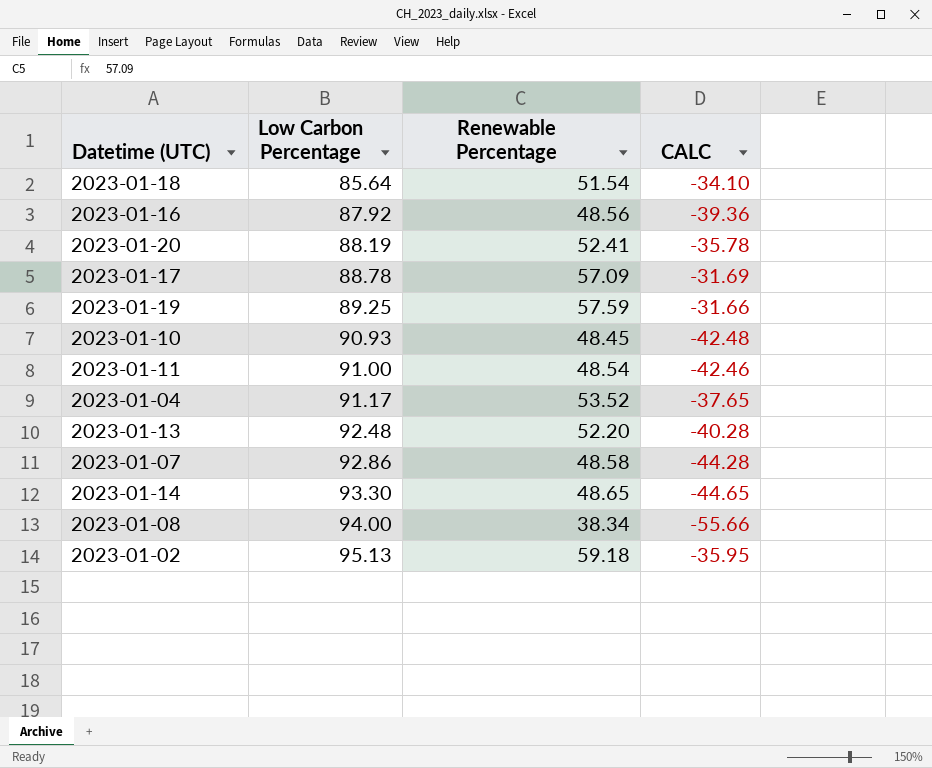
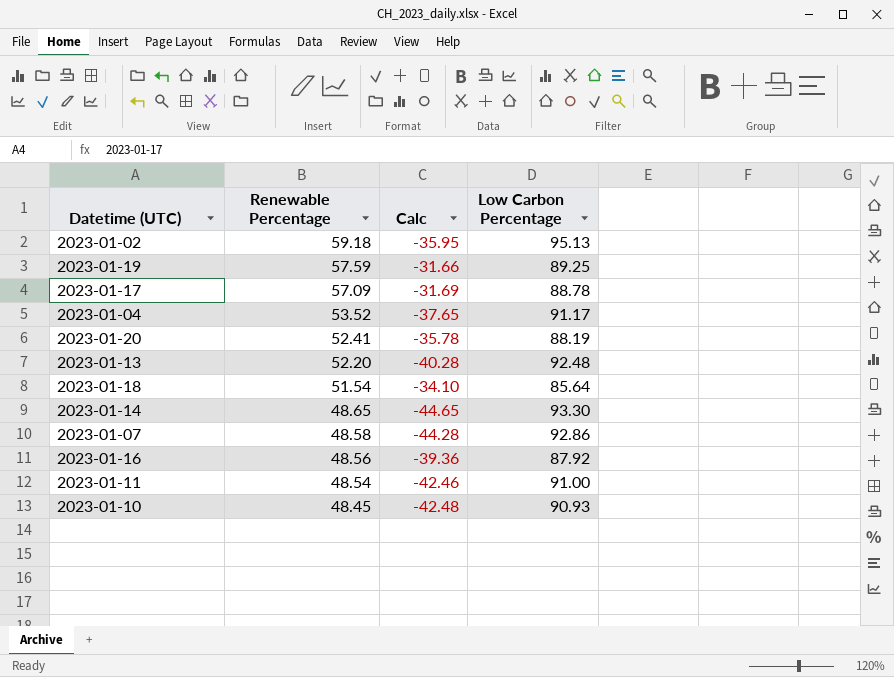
row order: Low Carbon Percentage ascending -> Renewable Percentage descending
column name: CALC -> Calc
column Low Carbon Percentage | position: 2 -> 4
row 2023-01-08: 94.00 | 38.34 | -55.66 -> none

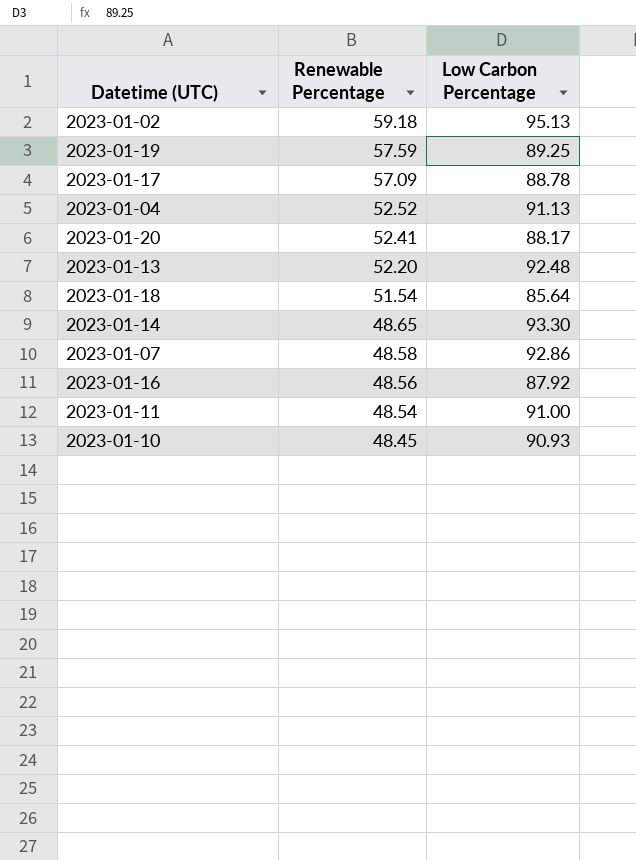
column Calc | formula: [Renewable Percentage] - [Low Carbon Percentage] -> none
2023-01-04 | Renewable Percentage: 53.52 -> 52.52
2023-01-04 | Low Carbon Percentage: 91.17 -> 91.13
2023-01-20 | Low Carbon Percentage: 88.19 -> 88.17

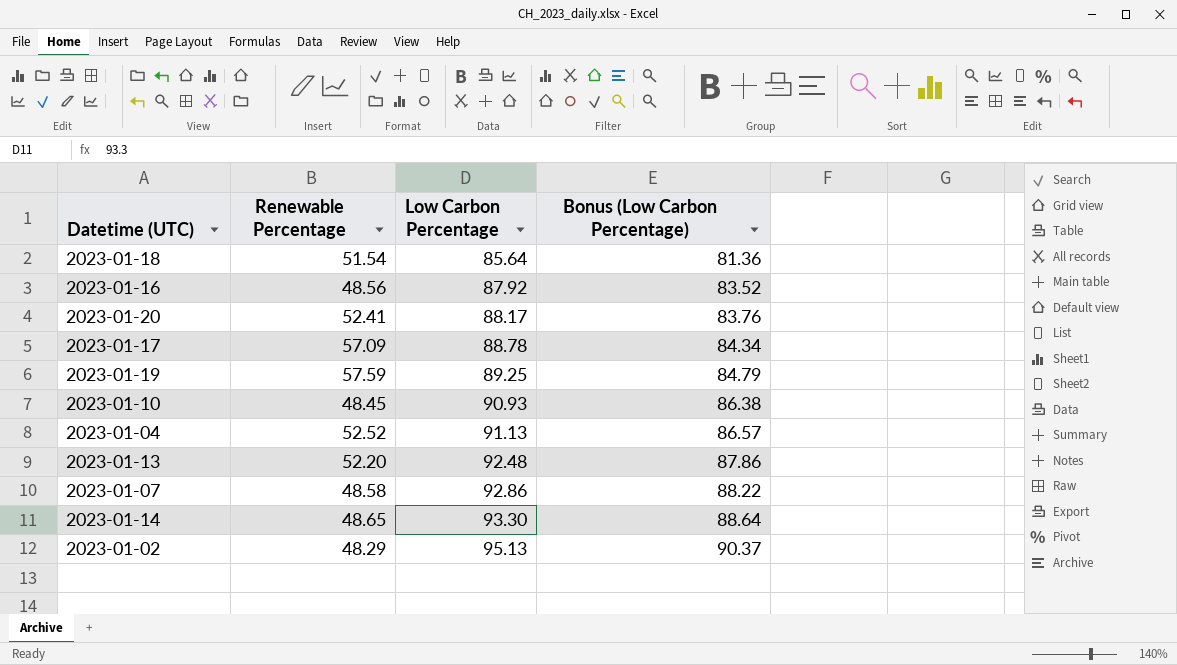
row order: Renewable Percentage descending -> Low Carbon Percentage ascending
column Bonus (Low Carbon Percentage) | formula: none -> [Low Carbon Percentage] * 0.95
row 2023-01-11: 48.54 | 91.00 -> none
2023-01-02 | Renewable Percentage: 59.18 -> 48.29

